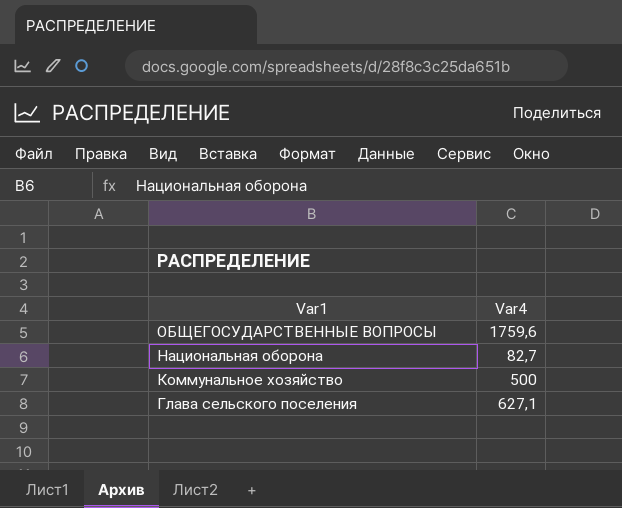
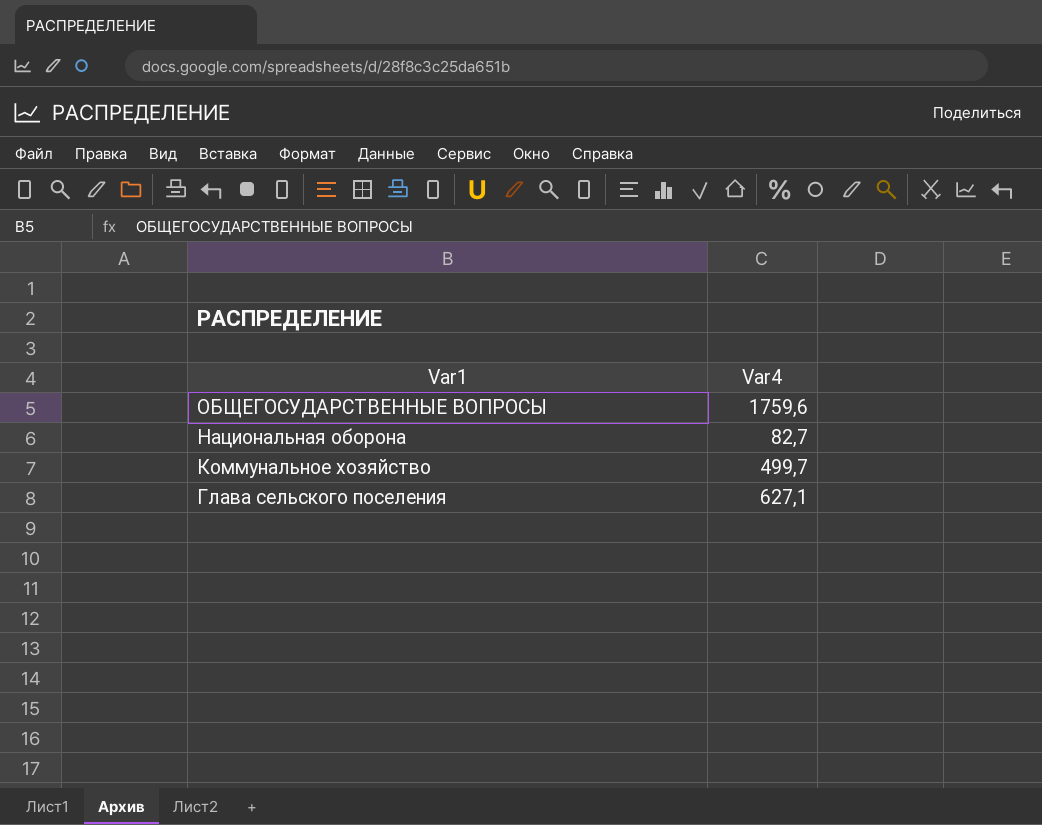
Коммунальное хозяйство | Var4: 500 -> 499,7

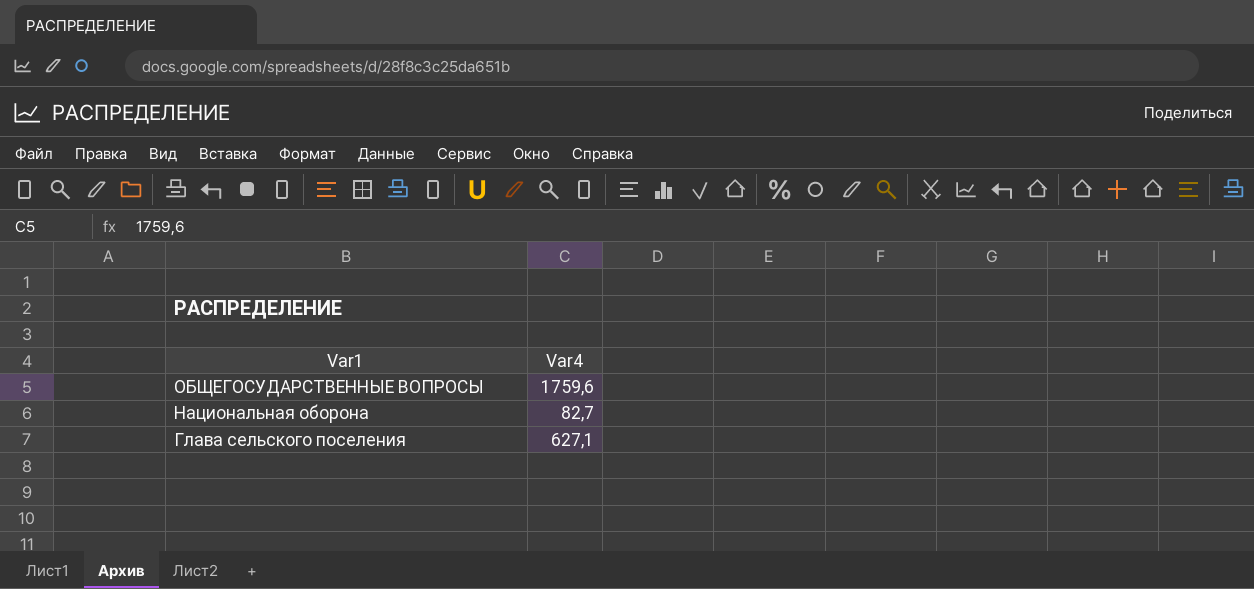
row Коммунальное хозяйство: 499,7 -> none

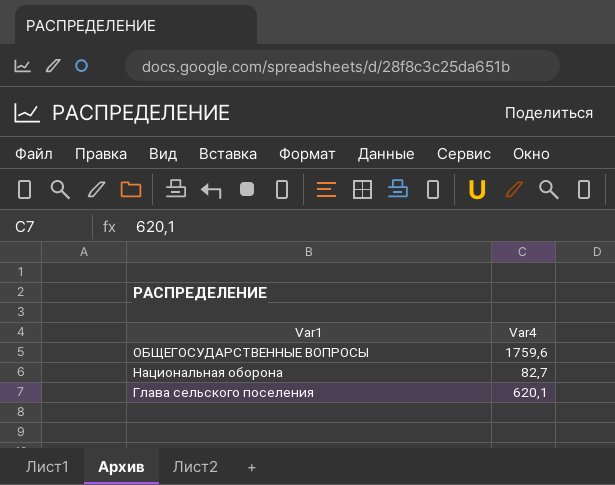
Глава сельского поселения | Var4: 627,1 -> 620,1

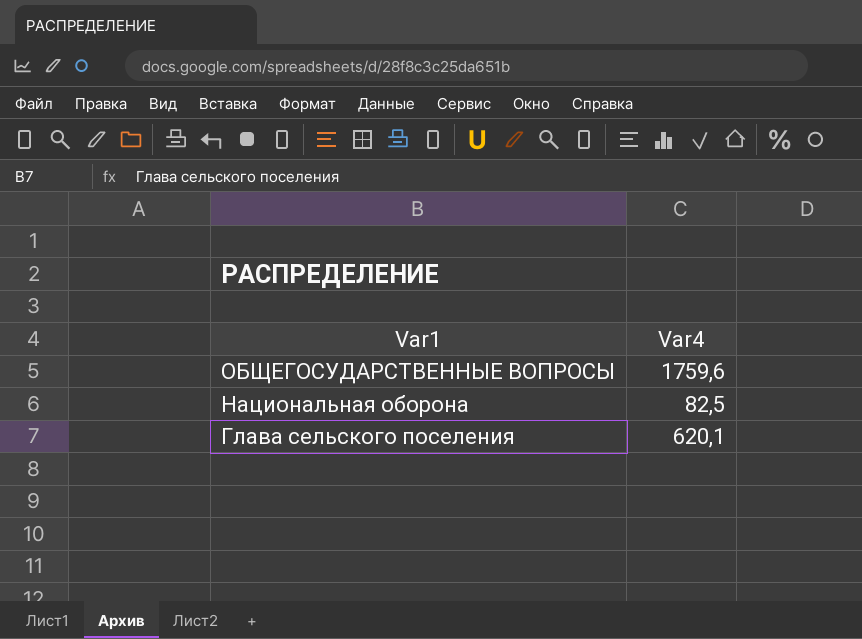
Национальная оборона | Var4: 82,7 -> 82,5

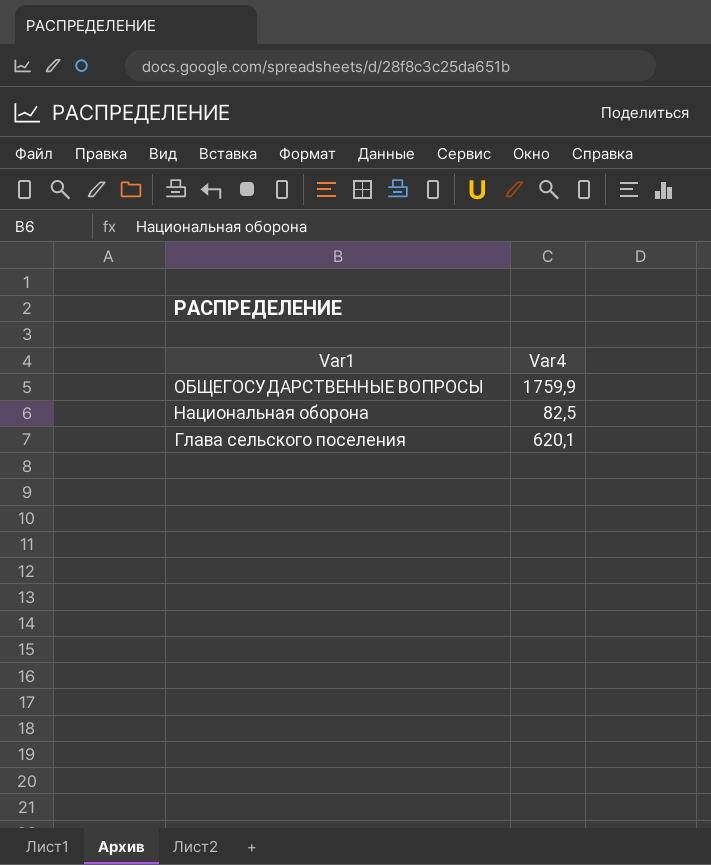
ОБЩЕГОСУДАРСТВЕННЫЕ ВОПРОСЫ | Var4: 1759,6 -> 1759,9

